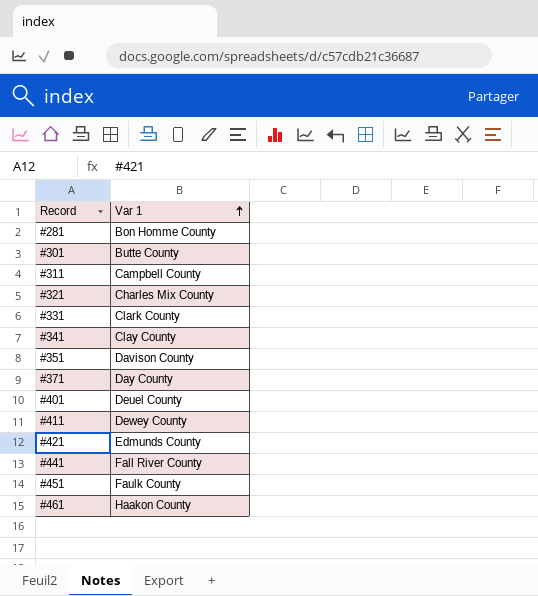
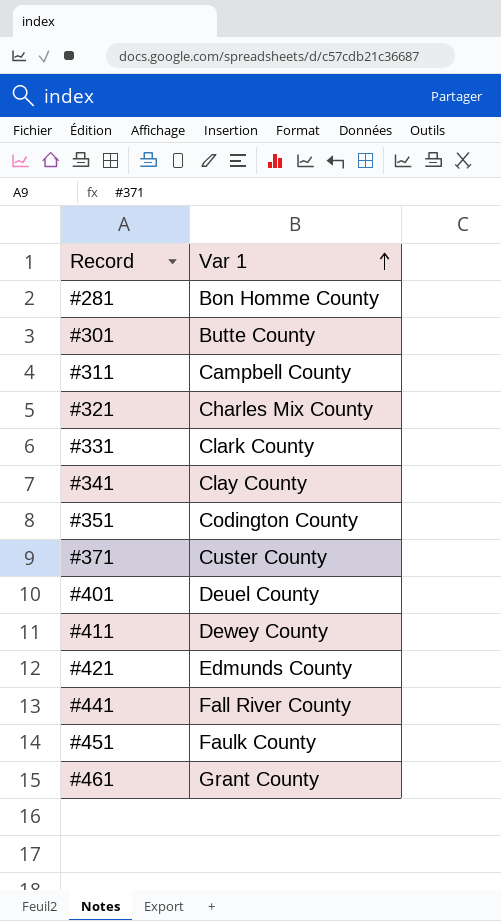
#351 | Var 1: Davison County -> Codington County
#371 | Var 1: Day County -> Custer County
#461 | Var 1: Haakon County -> Grant County

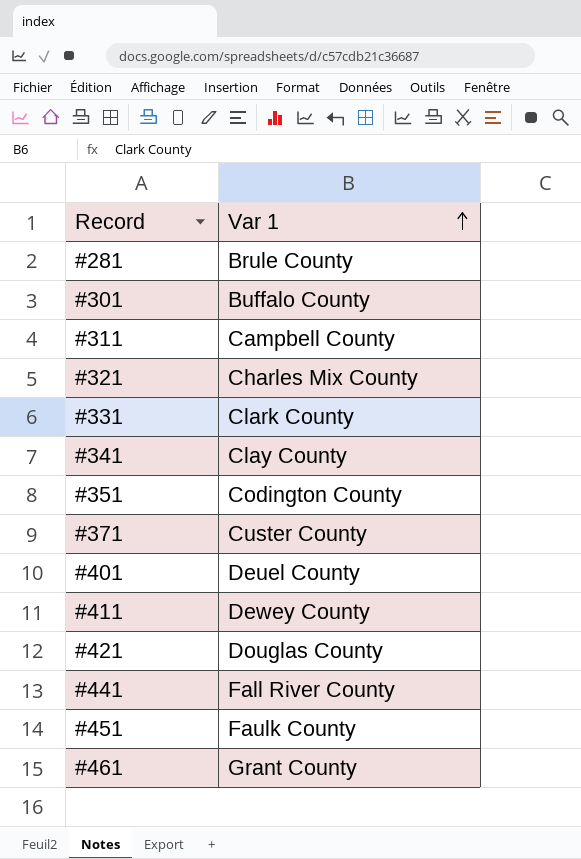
#281 | Var 1: Bon Homme County -> Brule County
#301 | Var 1: Butte County -> Buffalo County
#421 | Var 1: Edmunds County -> Douglas County

